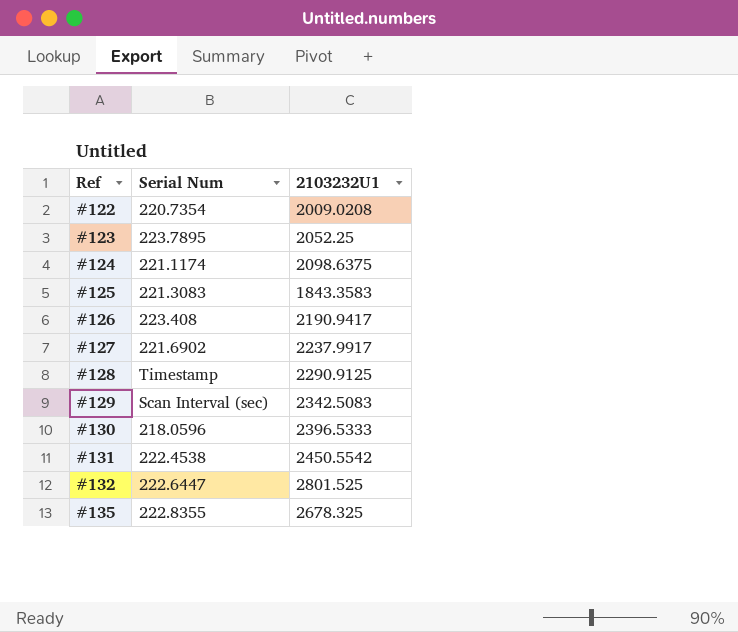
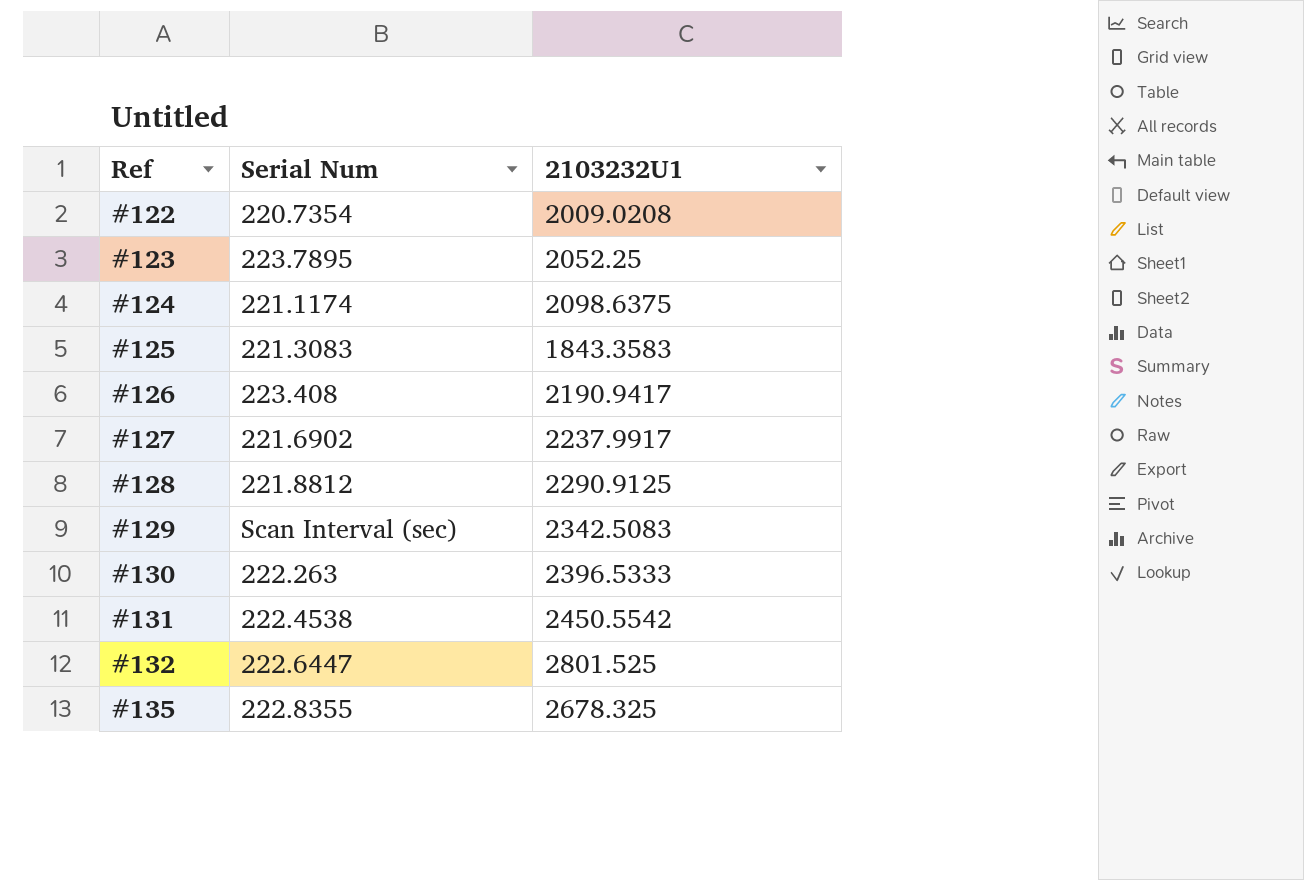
#128 | Serial Num: Timestamp -> 221.8812
#130 | Serial Num: 218.0596 -> 222.263

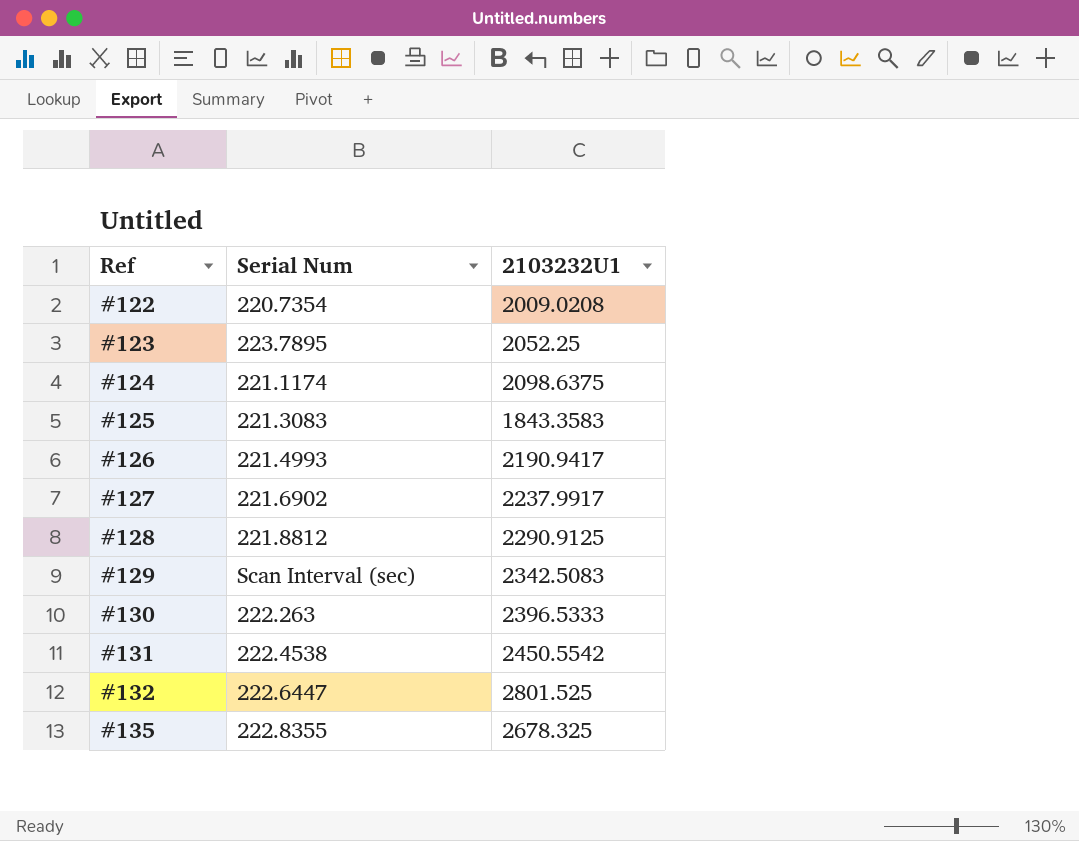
#126 | Serial Num: 223.408 -> 221.4993

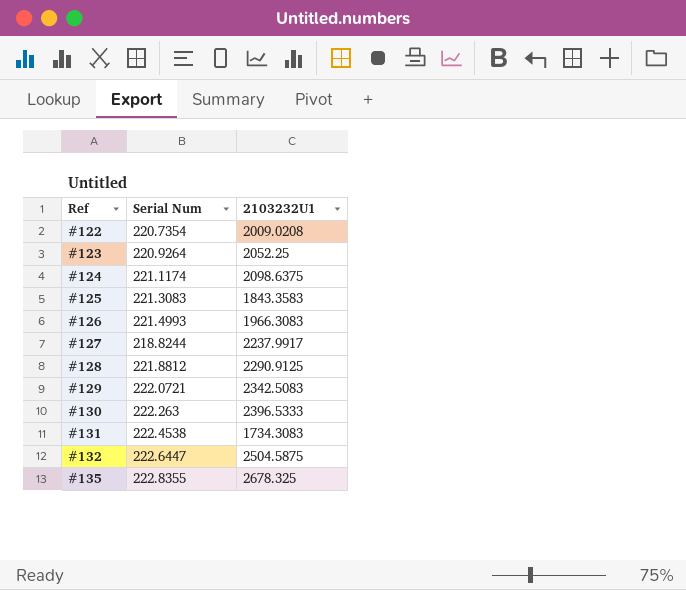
#123 | Serial Num: 223.7895 -> 220.9264
#126 | 2103232U1: 2190.9417 -> 1966.3083
#127 | Serial Num: 221.6902 -> 218.8244
#129 | Serial Num: Scan Interval (sec) -> 222.0721
#131 | 2103232U1: 2450.5542 -> 1734.3083
#132 | 2103232U1: 2801.525 -> 2504.5875

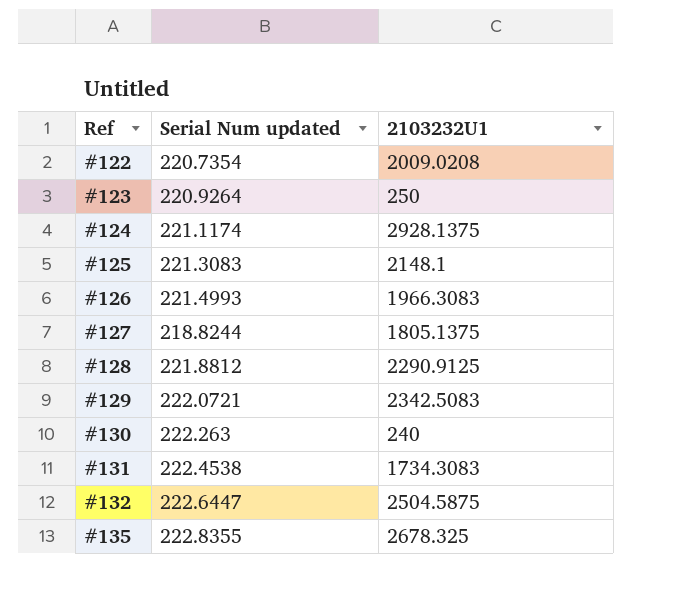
column name: Serial Num -> Serial Num updated
#123 | 2103232U1: 2052.25 -> 250
#124 | 2103232U1: 2098.6375 -> 2928.1375
#125 | 2103232U1: 1843.3583 -> 2148.1
#127 | 2103232U1: 2237.9917 -> 1805.1375
#130 | 2103232U1: 2396.5333 -> 240

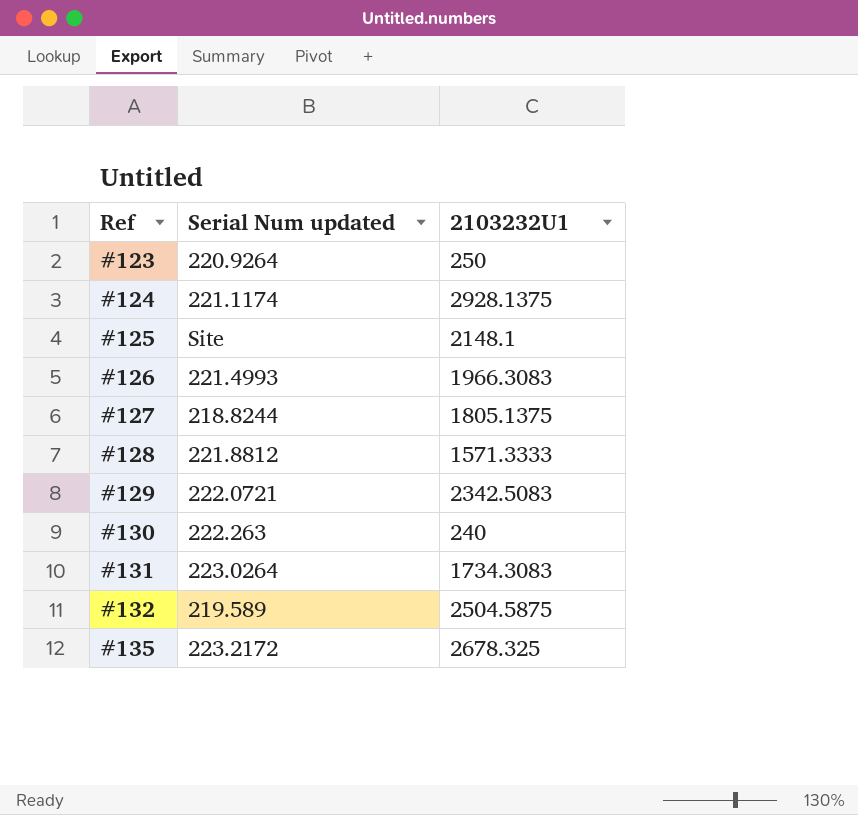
row #122: 220.7354 | 2009.0208 -> none
#125 | Serial Num updated: 221.3083 -> Site
#128 | 2103232U1: 2290.9125 -> 1571.3333
#131 | Serial Num updated: 222.4538 -> 223.0264
#132 | Serial Num updated: 222.6447 -> 219.589
#135 | Serial Num updated: 222.8355 -> 223.2172

